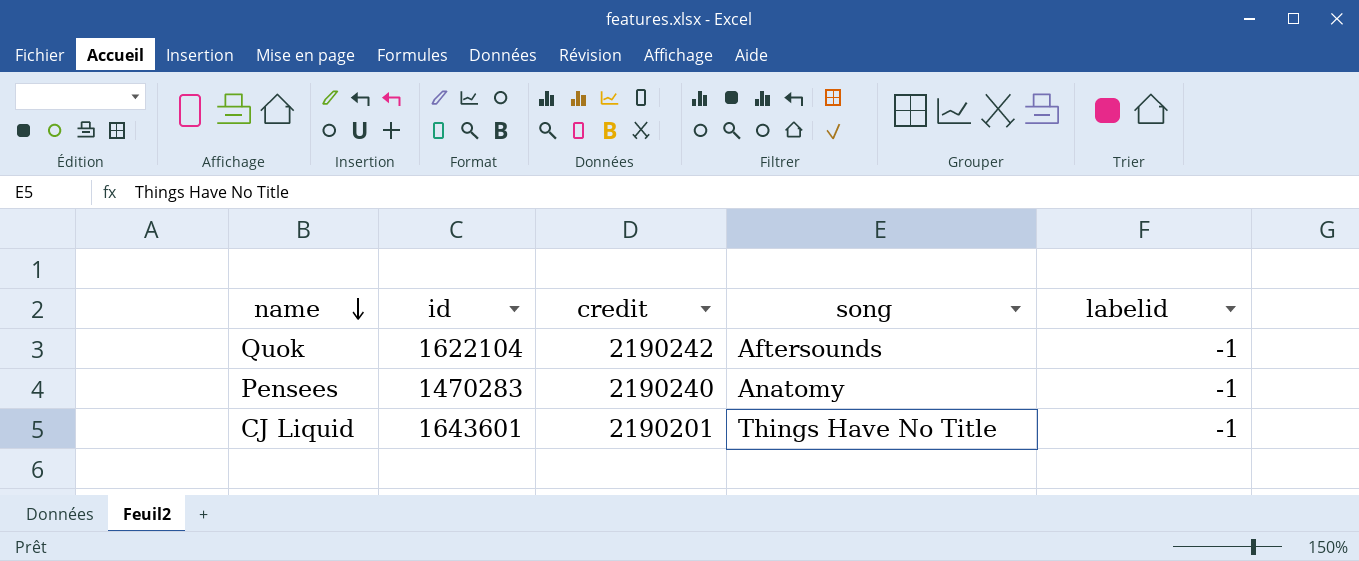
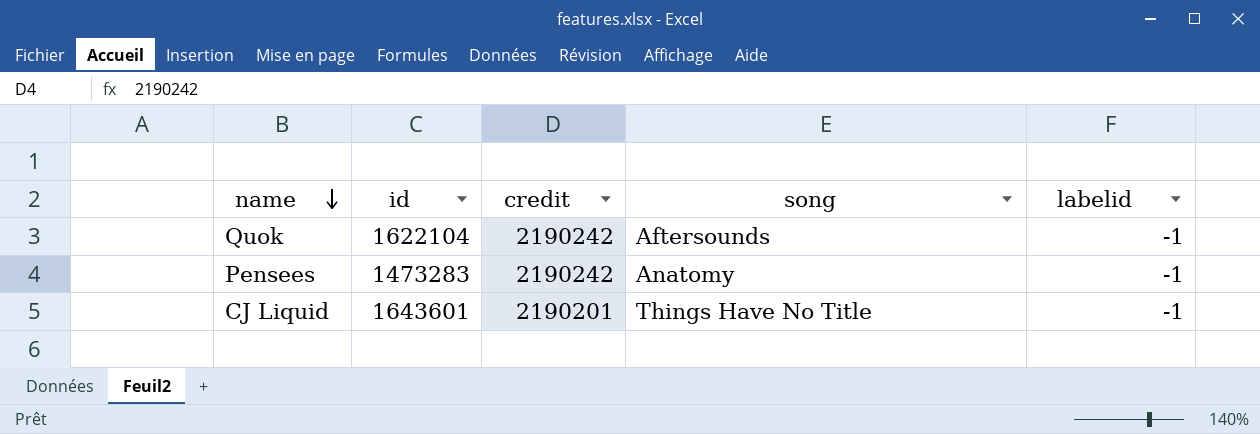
Pensees | id: 1470283 -> 1473283
Pensees | credit: 2190240 -> 2190242

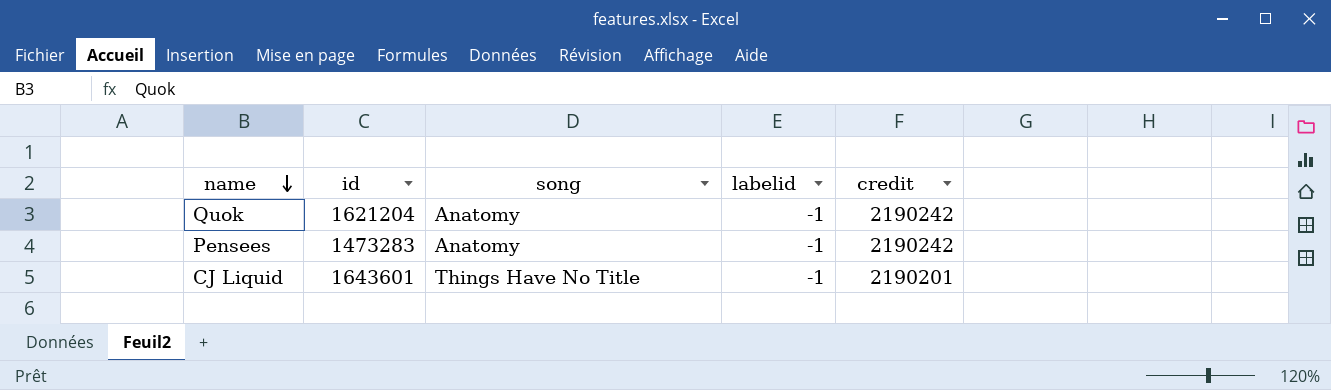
column credit | position: 3 -> 5
Quok | id: 1622104 -> 1621204
Quok | song: Aftersounds -> Anatomy

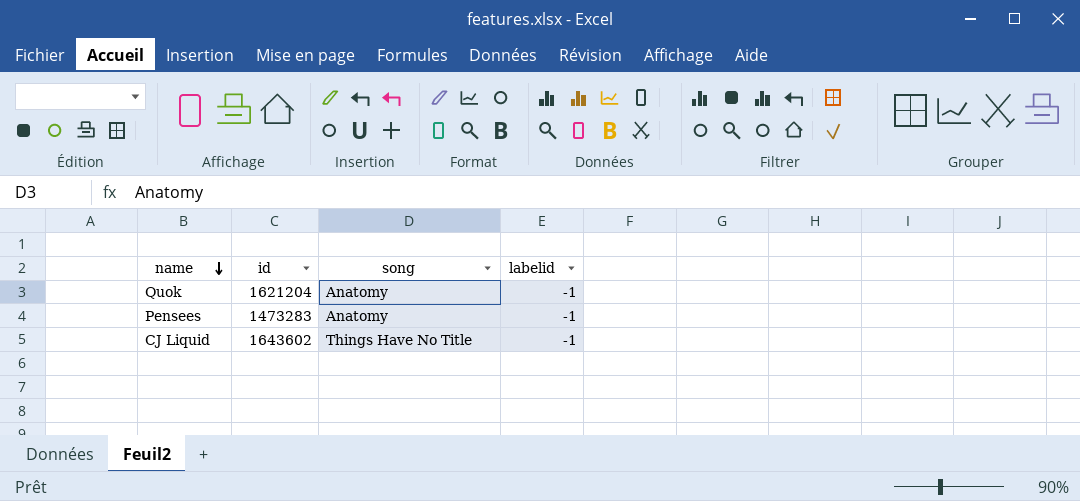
column credit | position: 5 -> none
CJ Liquid | id: 1643601 -> 1643602

